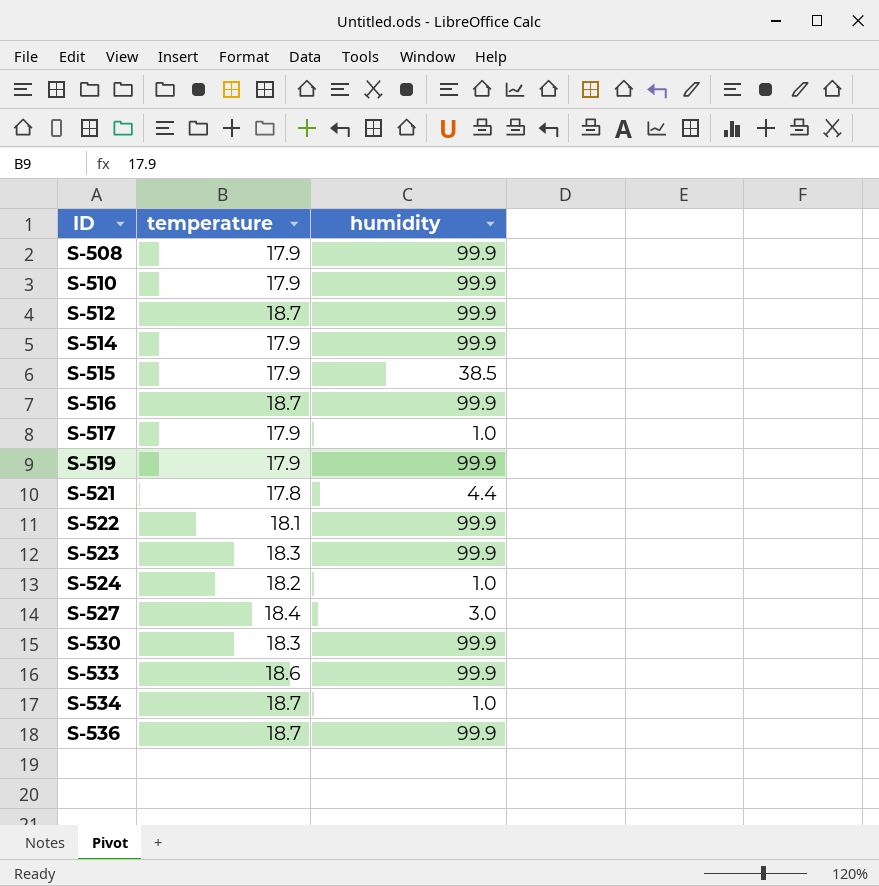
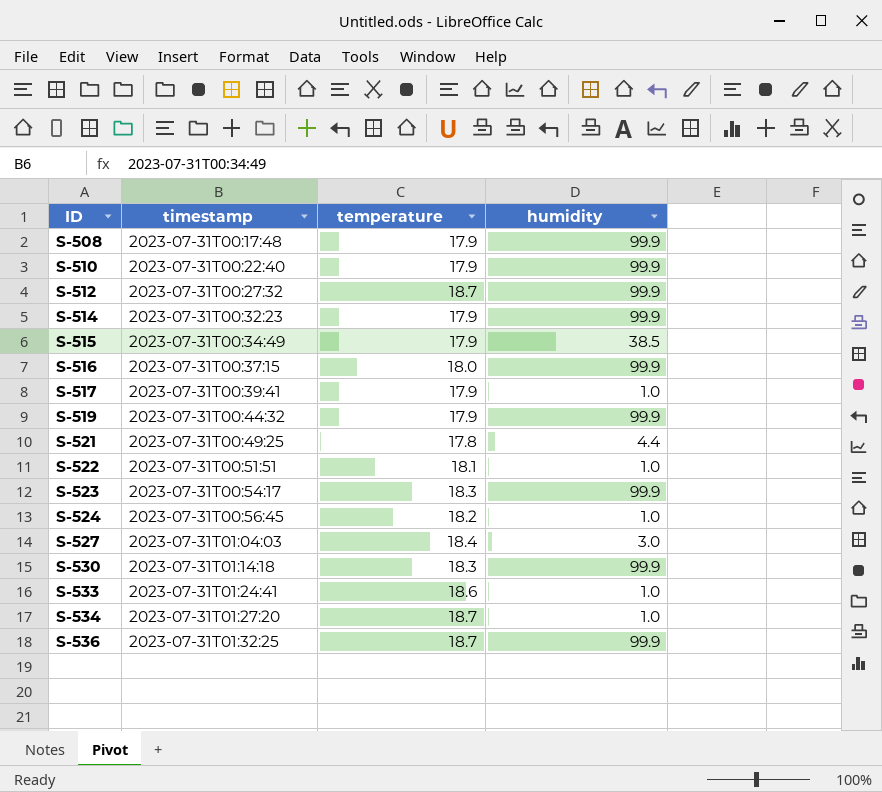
column timestamp | position: none -> 2
S-516 | temperature: 18.7 -> 18.0
S-522 | humidity: 99.9 -> 1.0
S-533 | humidity: 99.9 -> 1.0

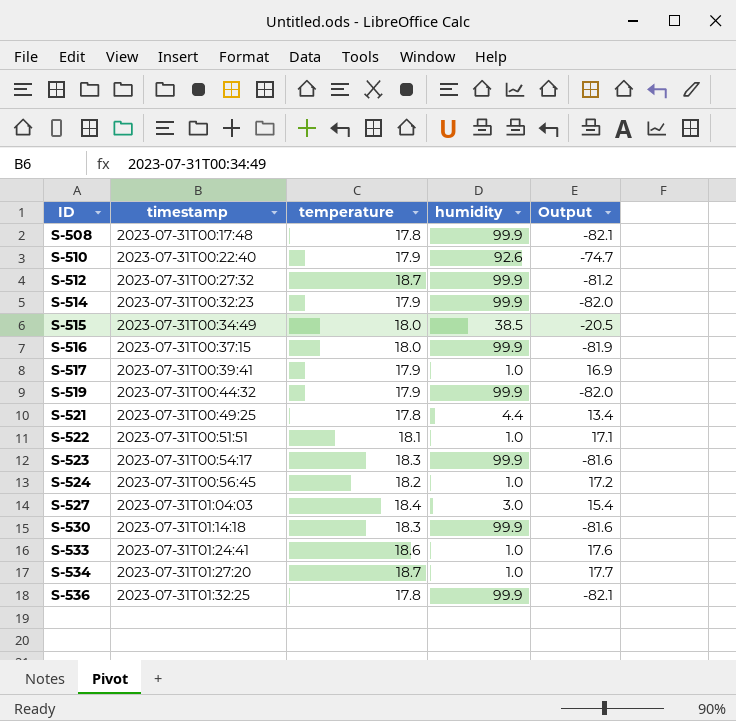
column Output | formula: none -> [temperature] - [humidity]
S-508 | temperature: 17.9 -> 17.8
S-510 | humidity: 99.9 -> 92.6
S-515 | temperature: 17.9 -> 18.0
S-536 | temperature: 18.7 -> 17.8

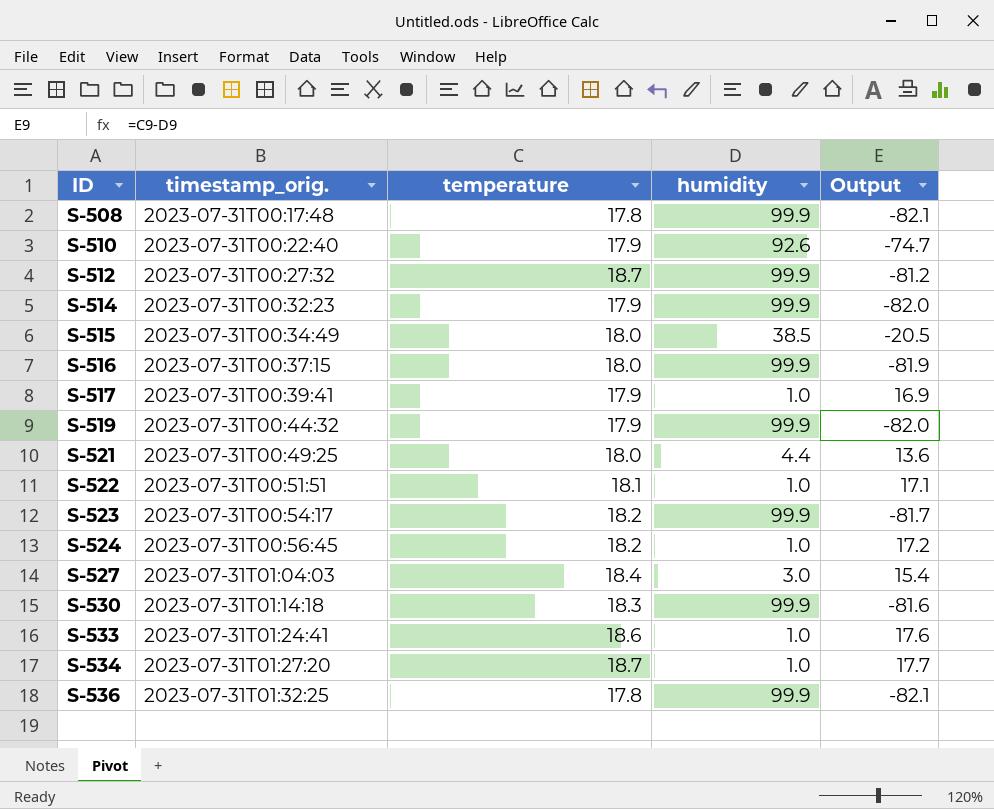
column name: timestamp -> timestamp_orig.
S-521 | temperature: 17.8 -> 18.0
S-521 | Output: 13.4 -> 13.6
S-523 | temperature: 18.3 -> 18.2
S-523 | Output: -81.6 -> -81.7

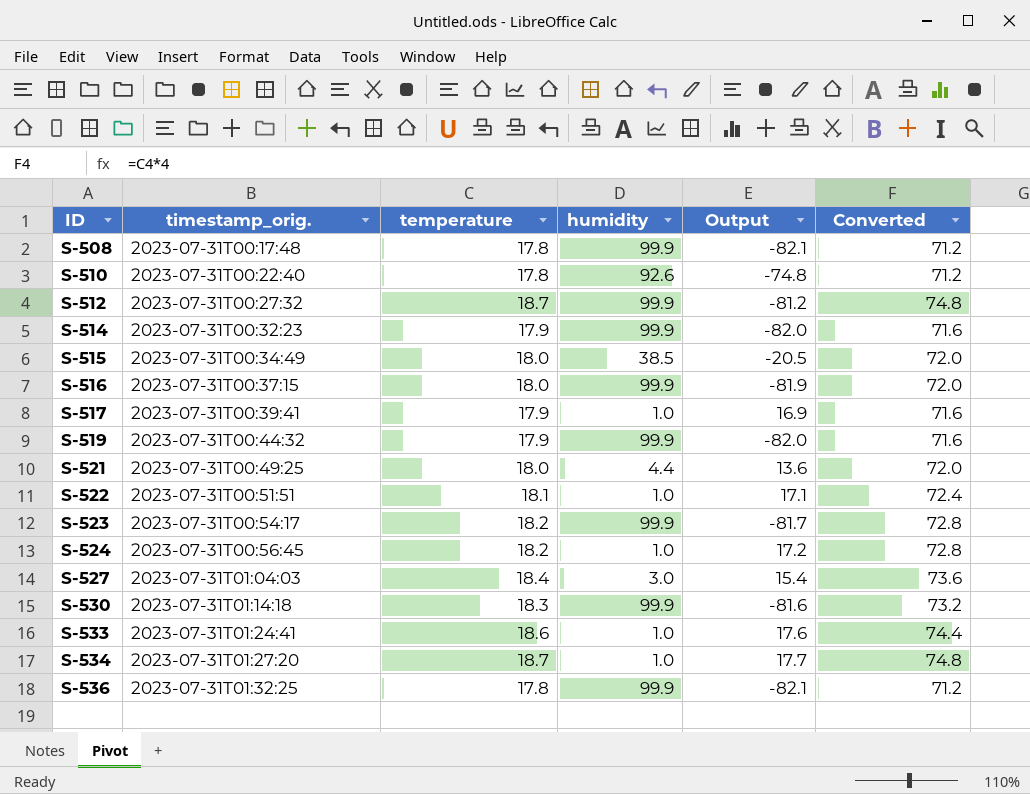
column Converted | formula: none -> [temperature] * 4
S-510 | temperature: 17.9 -> 17.8
S-510 | Output: -74.7 -> -74.8

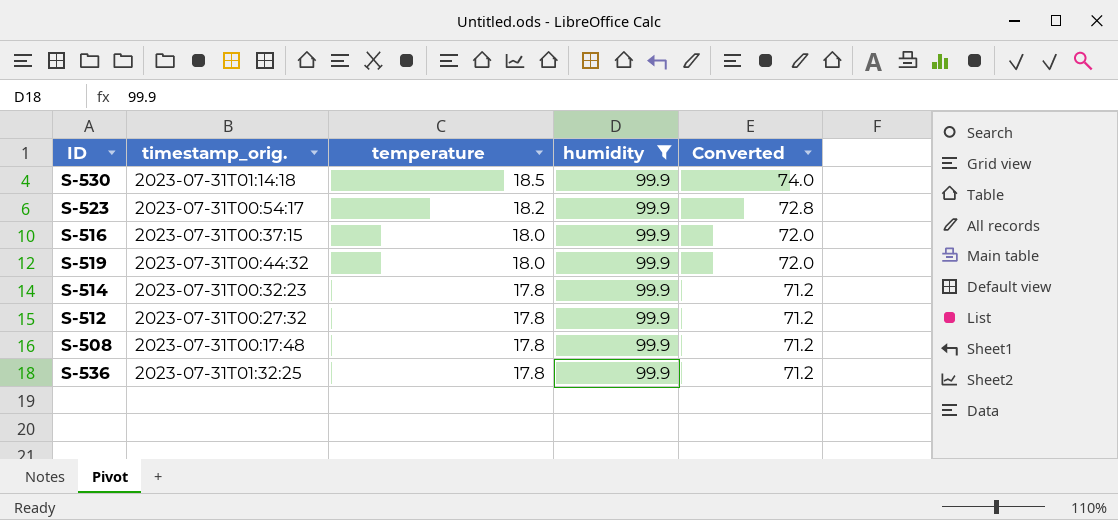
filter: none -> humidity = 99.9
row order: ID ascending -> temperature descending
column Output | formula: [temperature] - [humidity] -> none
S-530 | temperature: 18.3 -> 18.5
S-530 | Converted: 73.2 -> 74.0
S-519 | temperature: 17.9 -> 18.0
S-519 | Converted: 71.6 -> 72.0
S-514 | temperature: 17.9 -> 17.8
S-514 | Converted: 71.6 -> 71.2
S-512 | temperature: 18.7 -> 17.8
S-512 | Converted: 74.8 -> 71.2

